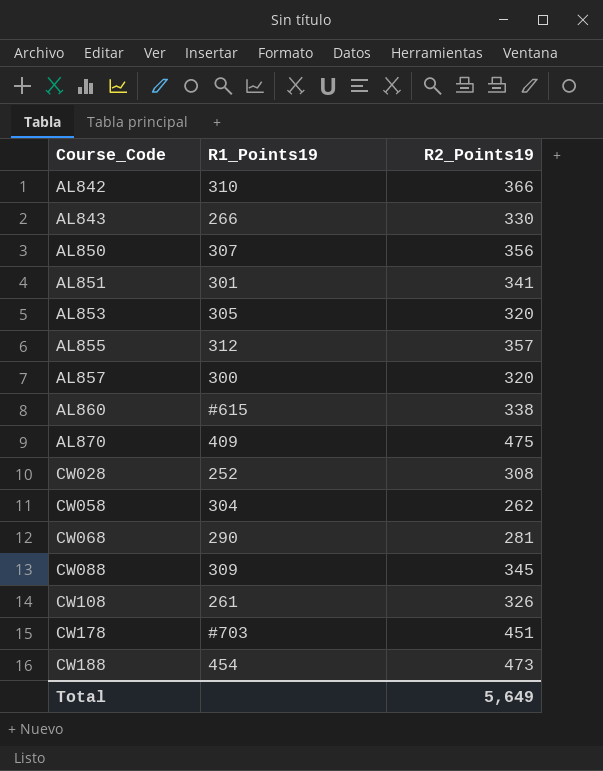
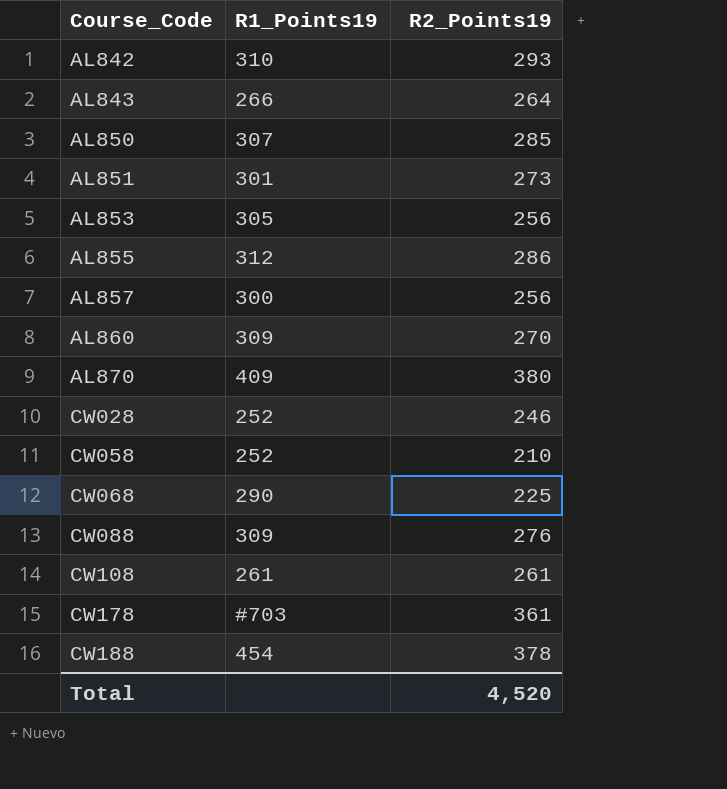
AL842 | R2_Points19: 366 -> 293
AL843 | R2_Points19: 330 -> 264
AL850 | R2_Points19: 356 -> 285
AL851 | R2_Points19: 341 -> 273
AL853 | R2_Points19: 320 -> 256
AL855 | R2_Points19: 357 -> 286
AL857 | R2_Points19: 320 -> 256
AL860 | R1_Points19: #615 -> 309
AL860 | R2_Points19: 338 -> 270
AL870 | R2_Points19: 475 -> 380
CW028 | R2_Points19: 308 -> 246
CW058 | R1_Points19: 304 -> 252
CW058 | R2_Points19: 262 -> 210
CW068 | R2_Points19: 281 -> 225
CW088 | R2_Points19: 345 -> 276
CW108 | R2_Points19: 326 -> 261
CW178 | R2_Points19: 451 -> 361
CW188 | R2_Points19: 473 -> 378
Total | R2_Points19: 5,649 -> 4,520

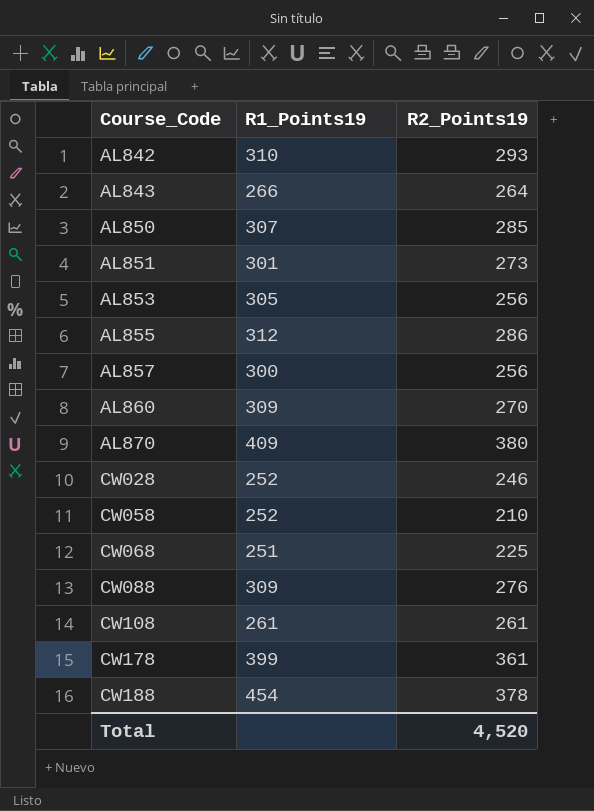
CW068 | R1_Points19: 290 -> 251
CW178 | R1_Points19: #703 -> 399

